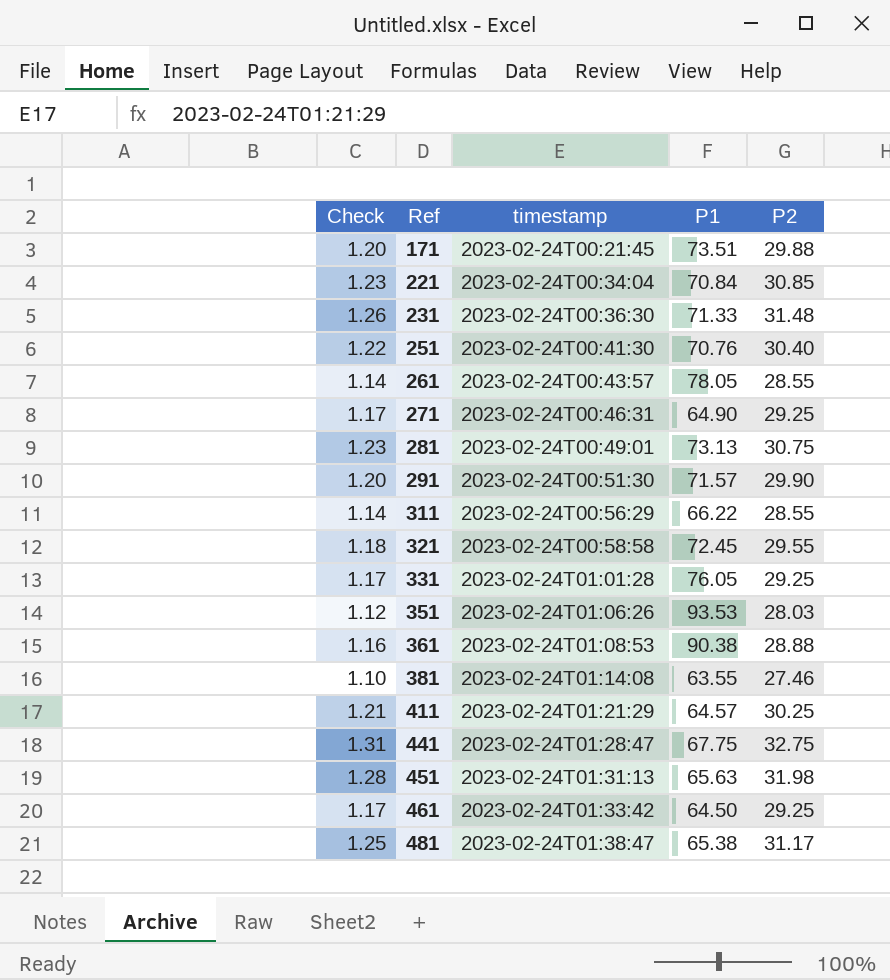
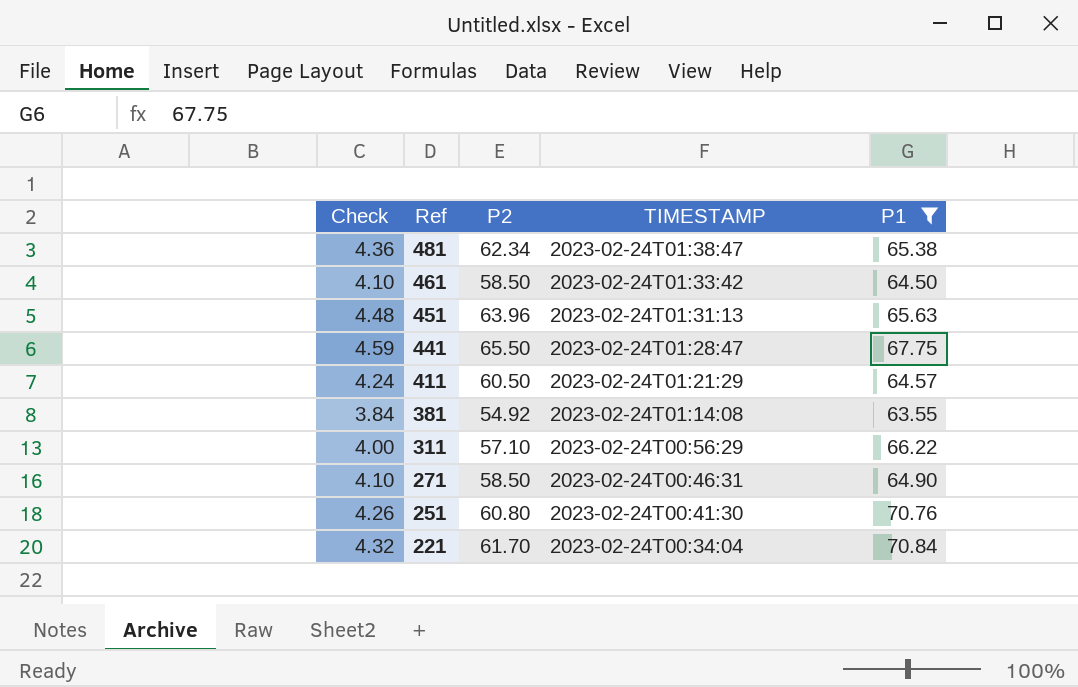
filter: none -> P1 <= 70.84
row order: Ref ascending -> Ref descending
column Check | formula: [P2] * 0.04 -> [P2] * 0.07
column P2 | position: 5 -> 3
column name: timestamp -> TIMESTAMP
481 | P2: 31.17 -> 62.34
461 | P2: 29.25 -> 58.50
451 | P2: 31.98 -> 63.96
441 | P2: 32.75 -> 65.50
411 | P2: 30.25 -> 60.50
381 | P2: 27.46 -> 54.92
311 | P2: 28.55 -> 57.10
271 | P2: 29.25 -> 58.50
251 | P2: 30.40 -> 60.80
221 | P2: 30.85 -> 61.70

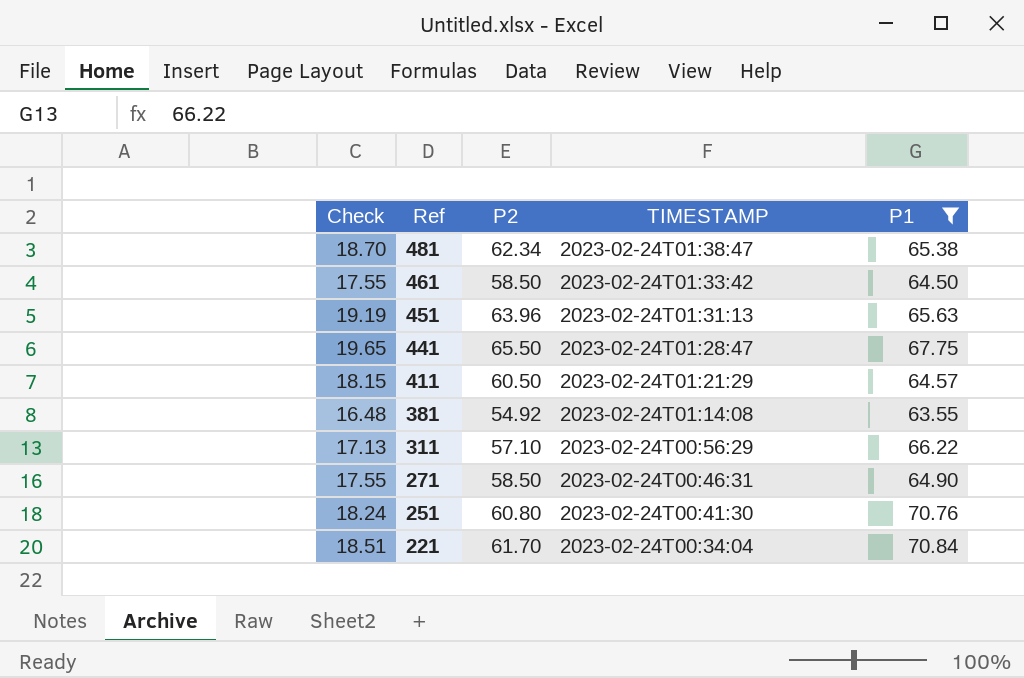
column Check | formula: [P2] * 0.07 -> [P2] * 0.3

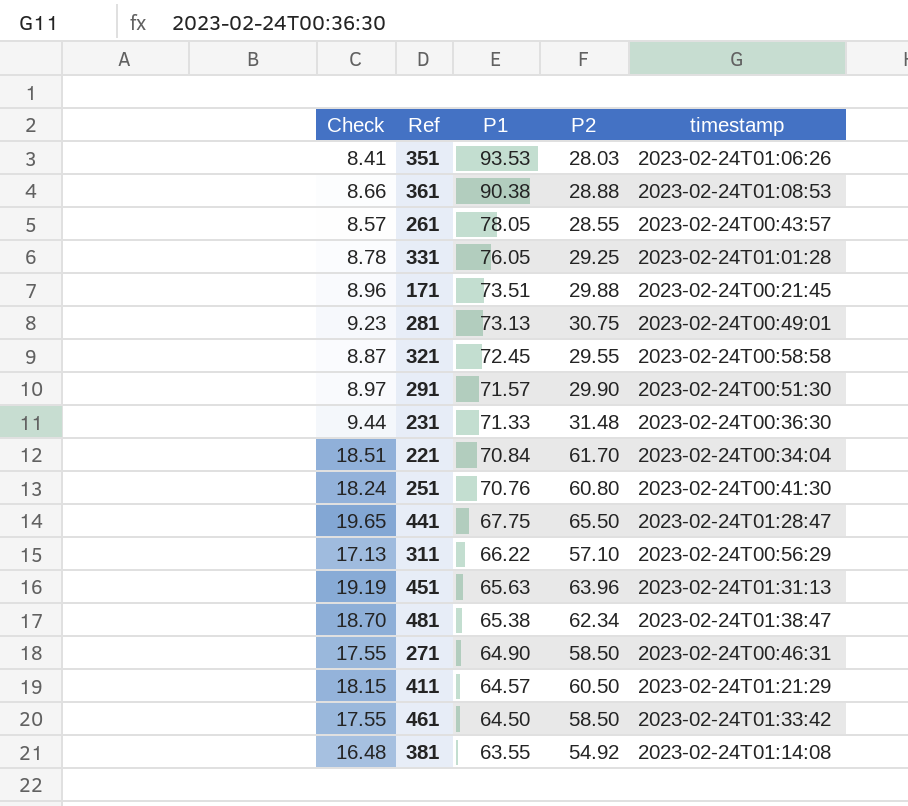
filter: P1 <= 70.84 -> none
row order: Ref descending -> P1 descending
column P1 | position: 5 -> 3
column name: TIMESTAMP -> timestamp

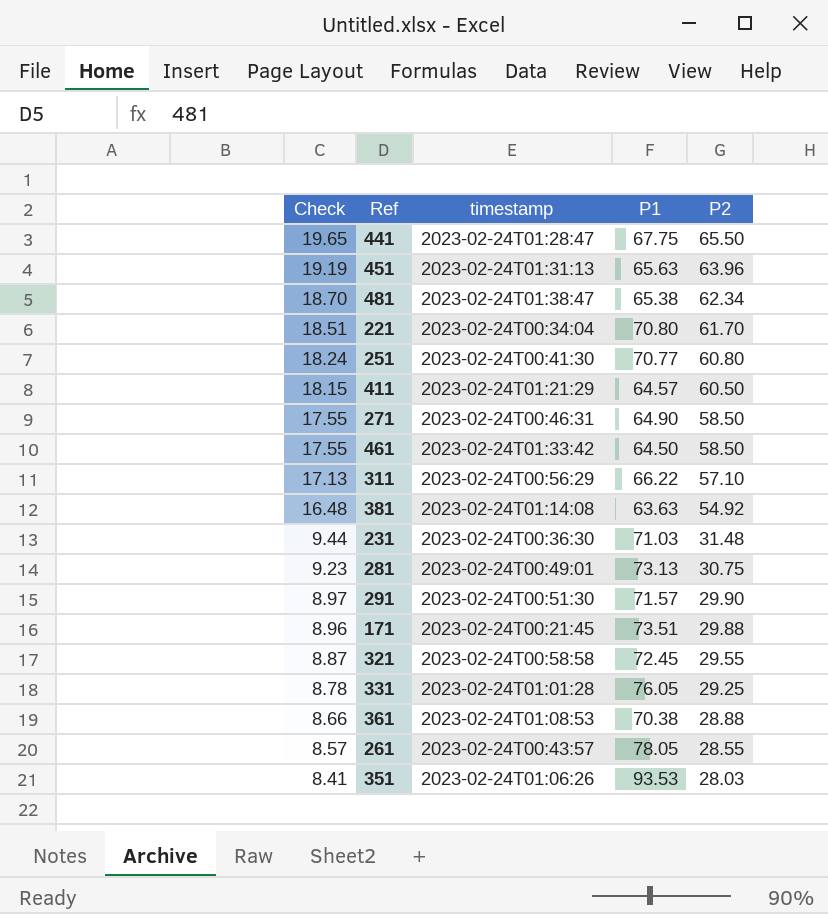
row order: P1 descending -> Check descending
column timestamp | position: 5 -> 3
221 | P1: 70.84 -> 70.80
251 | P1: 70.76 -> 70.77
381 | P1: 63.55 -> 63.63
231 | P1: 71.33 -> 71.03
361 | P1: 90.38 -> 70.38

